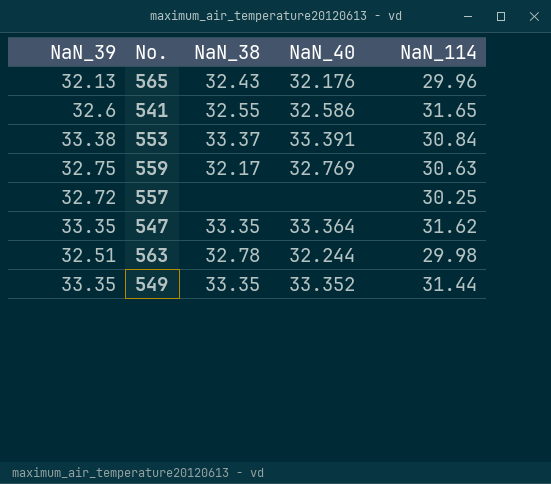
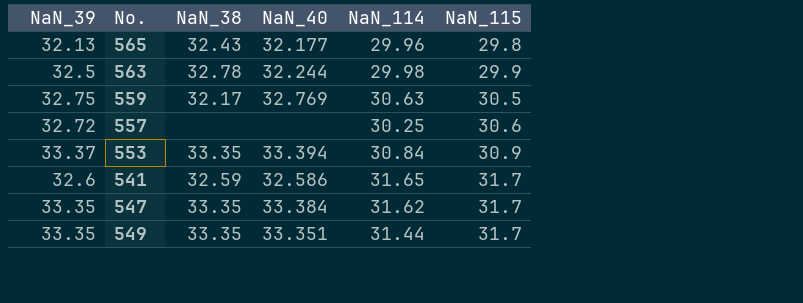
row order: none -> NaN_115 ascending
column NaN_115 | position: none -> 6
565 | NaN_40: 32.176 -> 32.177
563 | NaN_39: 32.51 -> 32.5
553 | NaN_39: 33.38 -> 33.37
553 | NaN_38: 33.37 -> 33.35
553 | NaN_40: 33.391 -> 33.394
541 | NaN_38: 32.55 -> 32.59
547 | NaN_40: 33.364 -> 33.384
549 | NaN_40: 33.352 -> 33.351

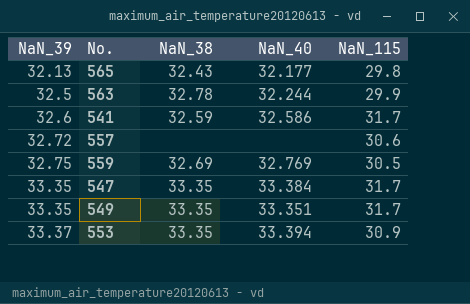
row order: NaN_115 ascending -> NaN_39 ascending
column NaN_114 | position: 5 -> none
559 | NaN_38: 32.17 -> 32.69

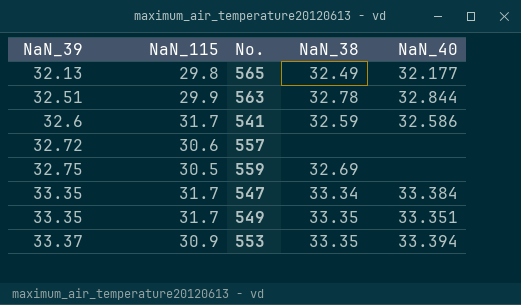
column NaN_115 | position: 5 -> 2
565 | NaN_38: 32.43 -> 32.49
563 | NaN_39: 32.5 -> 32.51
563 | NaN_40: 32.244 -> 32.844
559 | NaN_40: 32.769 -> none
547 | NaN_38: 33.35 -> 33.34

